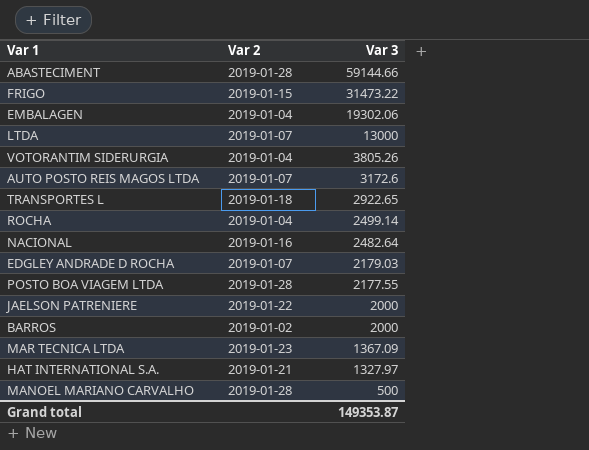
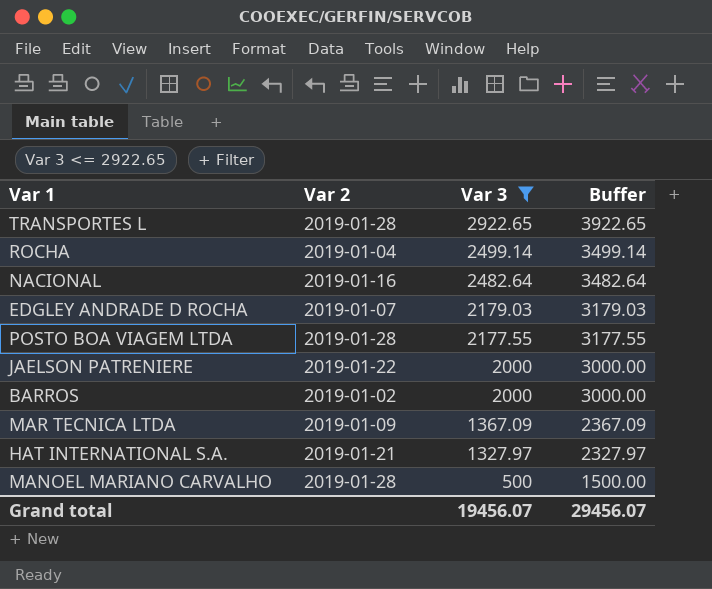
filter: none -> Var 3 <= 2922.65
column Buffer | formula: none -> [Var 3] + 1000
TRANSPORTES L | Var 2: 2019-01-18 -> 2019-01-28
MAR TECNICA LTDA | Var 2: 2019-01-23 -> 2019-01-09
Grand total | Var 3: 149353.87 -> 19456.07

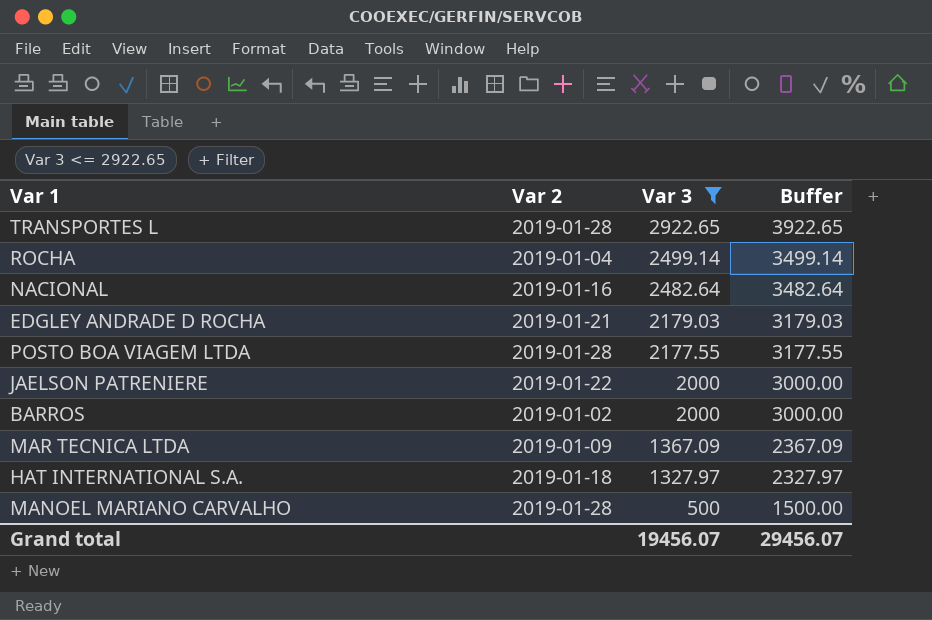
EDGLEY ANDRADE D ROCHA | Var 2: 2019-01-07 -> 2019-01-21
HAT INTERNATIONAL S.A. | Var 2: 2019-01-21 -> 2019-01-18

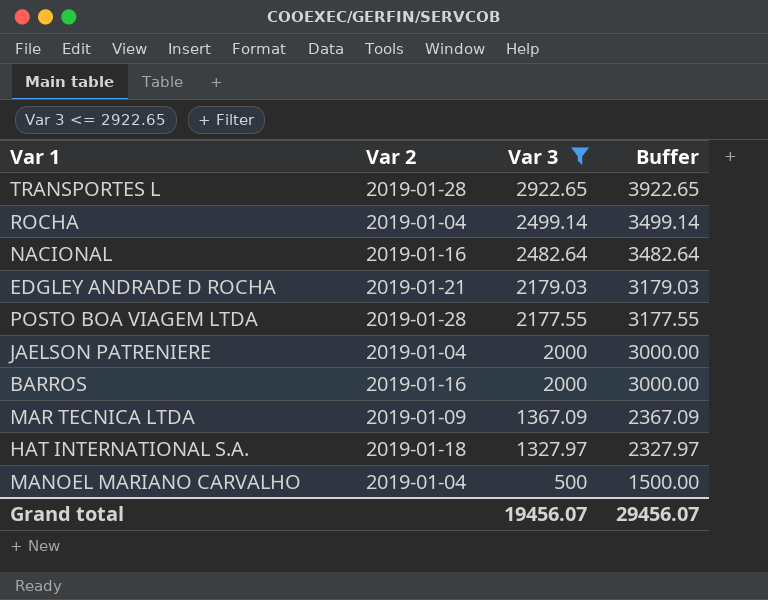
JAELSON PATRENIERE | Var 2: 2019-01-22 -> 2019-01-04
BARROS | Var 2: 2019-01-02 -> 2019-01-16
MANOEL MARIANO CARVALHO | Var 2: 2019-01-28 -> 2019-01-04

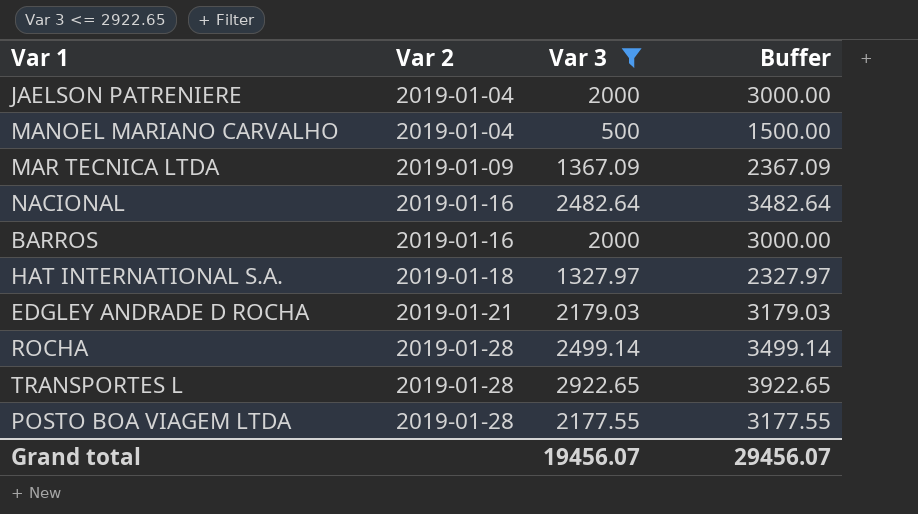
row order: Var 3 descending -> Var 2 ascending
ROCHA | Var 2: 2019-01-04 -> 2019-01-28

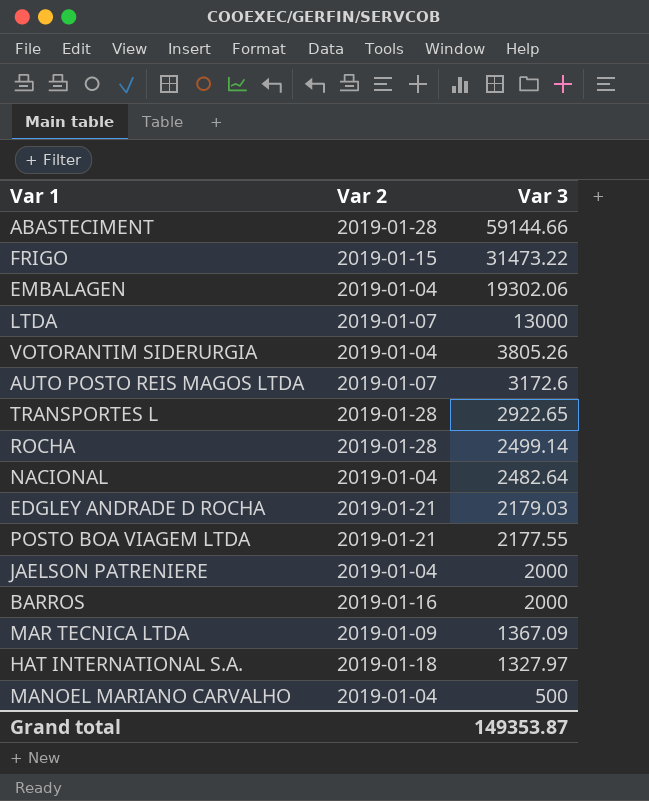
filter: Var 3 <= 2922.65 -> none
row order: Var 2 ascending -> Var 3 descending
column Buffer | formula: [Var 3] + 1000 -> none
NACIONAL | Var 2: 2019-01-16 -> 2019-01-04
POSTO BOA VIAGEM LTDA | Var 2: 2019-01-28 -> 2019-01-21
Grand total | Var 3: 19456.07 -> 149353.87

